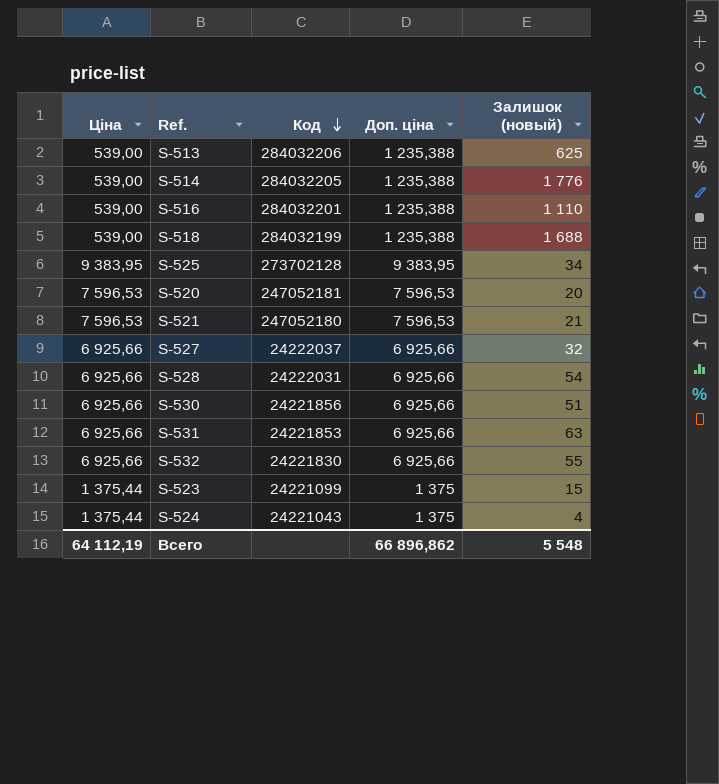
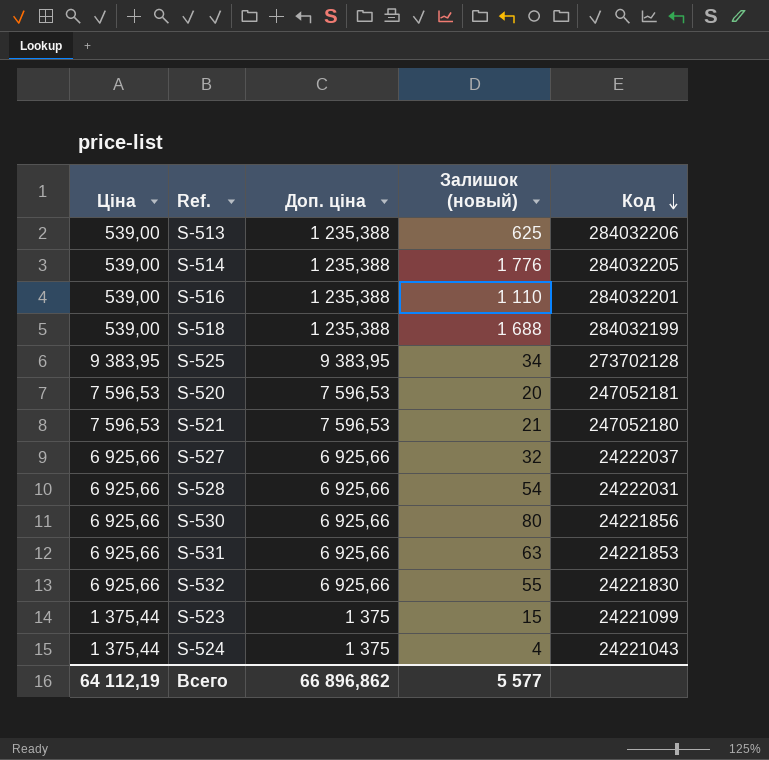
column Код | position: 3 -> 5
S-530 | Залишок (новый): 51 -> 80
Всего | Залишок (новый): 5 548 -> 5 577

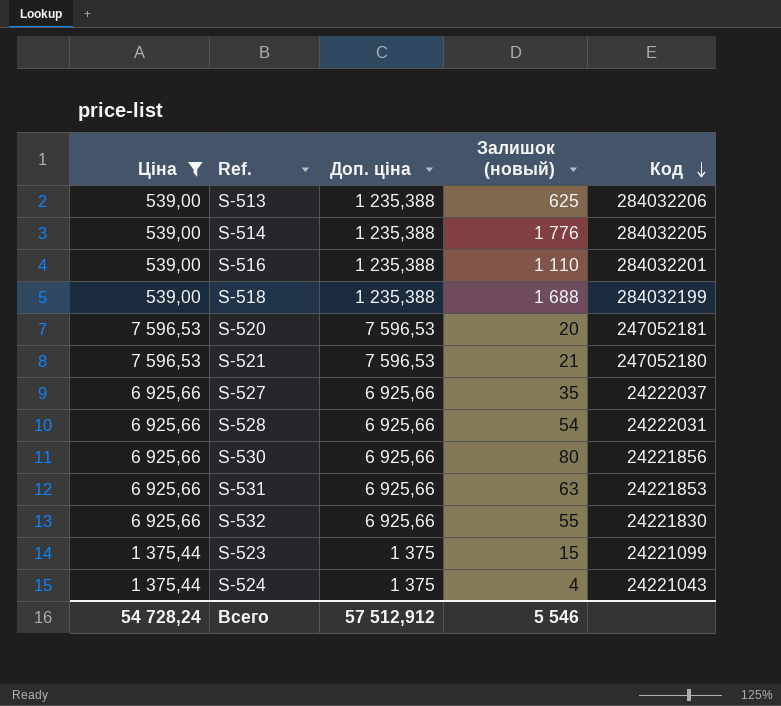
filter: none -> Ціна != 9 383,95
S-527 | Залишок (новый): 32 -> 35
Всего | Ціна: 64 112,19 -> 54 728,24
Всего | Доп. ціна: 66 896,862 -> 57 512,912
Всего | Залишок (новый): 5 577 -> 5 546

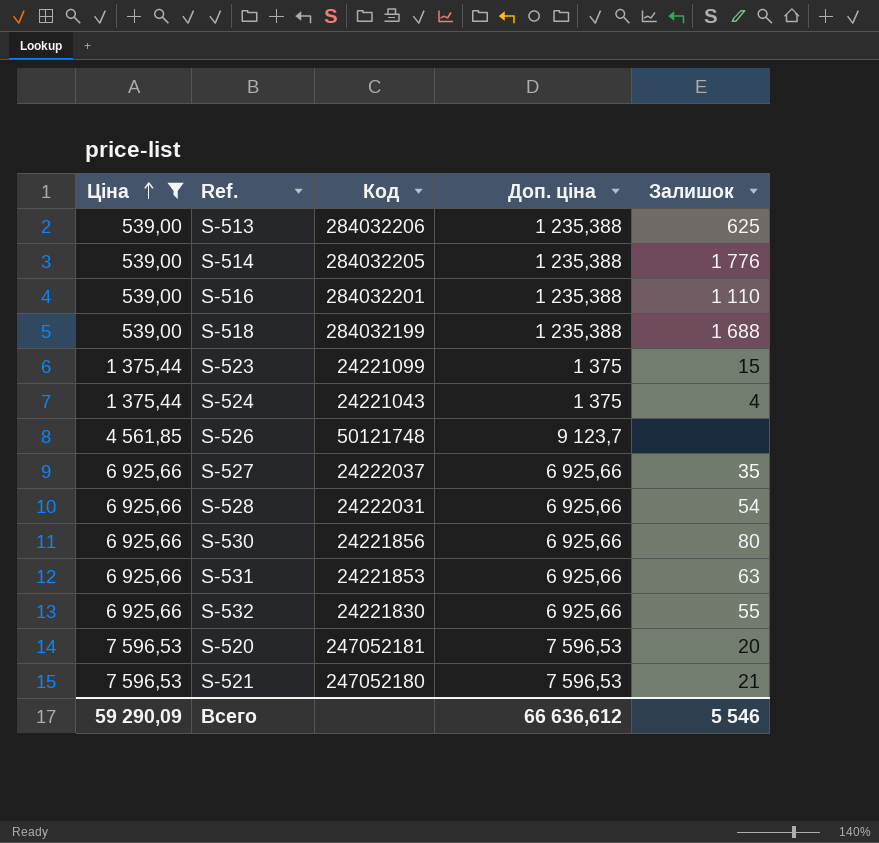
row order: Код descending -> Ціна ascending
column Код | position: 5 -> 3
column name: Залишок (новый) -> Залишок
row S-526: none -> 4 561,85 | 50121748 | 9 123,7 | none
Всего | Ціна: 54 728,24 -> 59 290,09
Всего | Доп. ціна: 57 512,912 -> 66 636,612

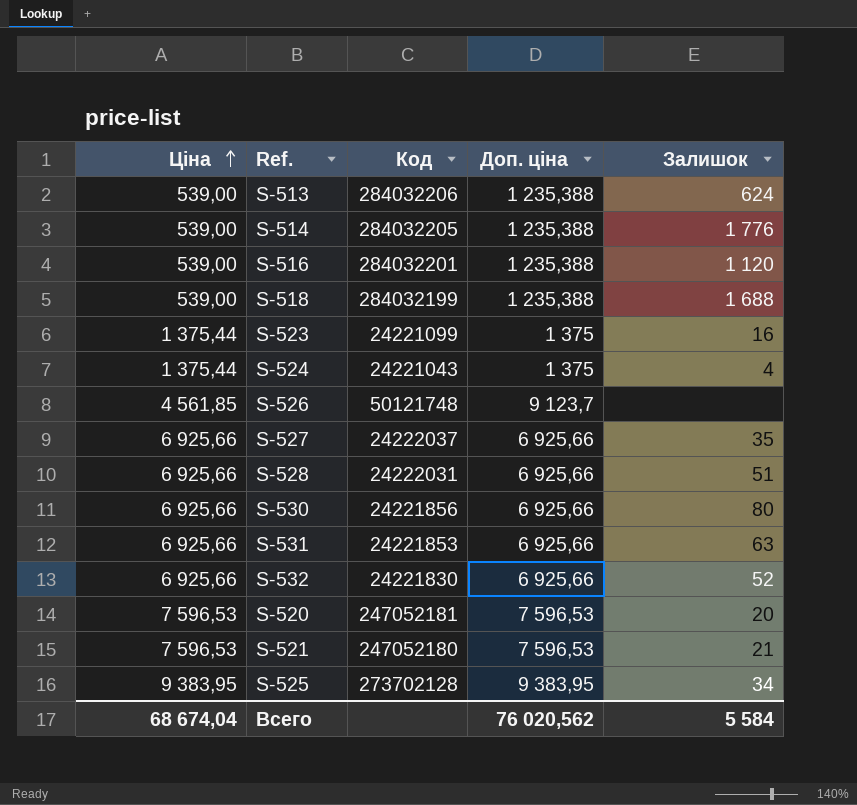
filter: Ціна != 9 383,95 -> none
S-513 | Залишок: 625 -> 624
S-516 | Залишок: 1 110 -> 1 120
S-523 | Залишок: 15 -> 16
S-528 | Залишок: 54 -> 51
S-532 | Залишок: 55 -> 52
Всего | Ціна: 59 290,09 -> 68 674,04
Всего | Доп. ціна: 66 636,612 -> 76 020,562
Всего | Залишок: 5 546 -> 5 584

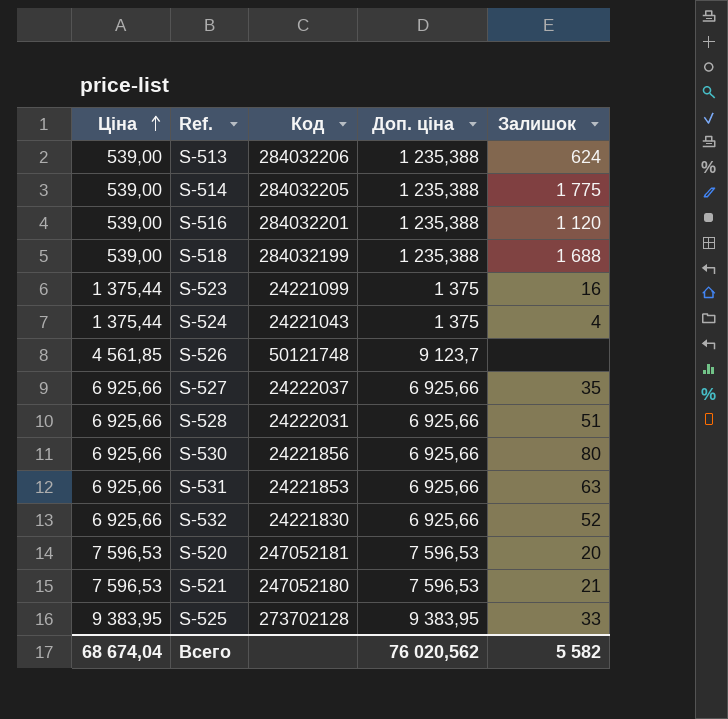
S-514 | Залишок: 1 776 -> 1 775
S-525 | Залишок: 34 -> 33
Всего | Залишок: 5 584 -> 5 582

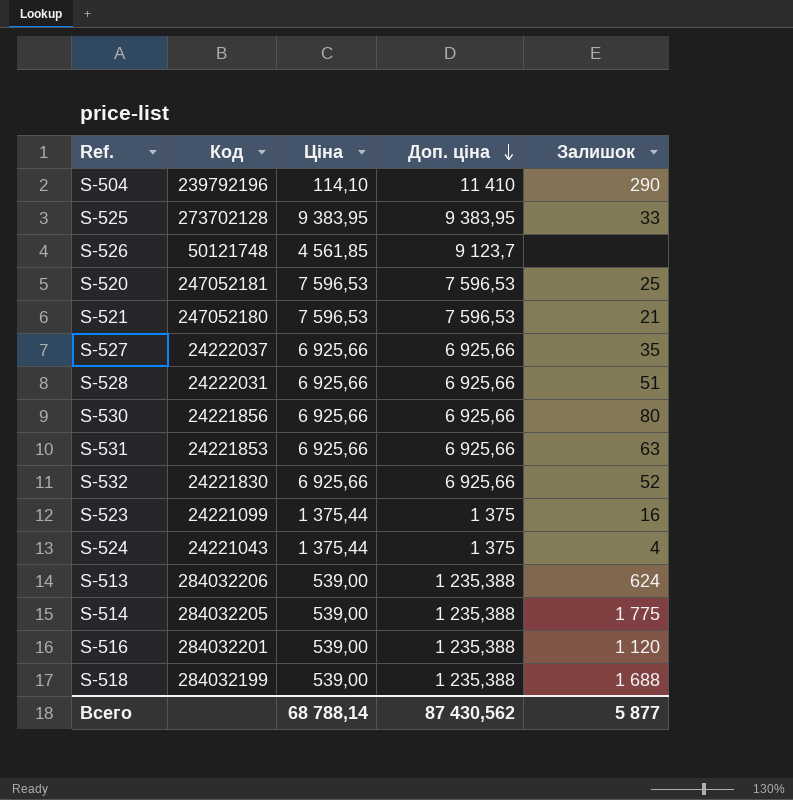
row order: Ціна ascending -> Доп. ціна descending
column Ціна | position: 1 -> 3
row S-504: none -> 239792196 | 114,10 | 11 410 | 290
S-520 | Залишок: 20 -> 25
Всего | Ціна: 68 674,04 -> 68 788,14
Всего | Доп. ціна: 76 020,562 -> 87 430,562
Всего | Залишок: 5 582 -> 5 877

